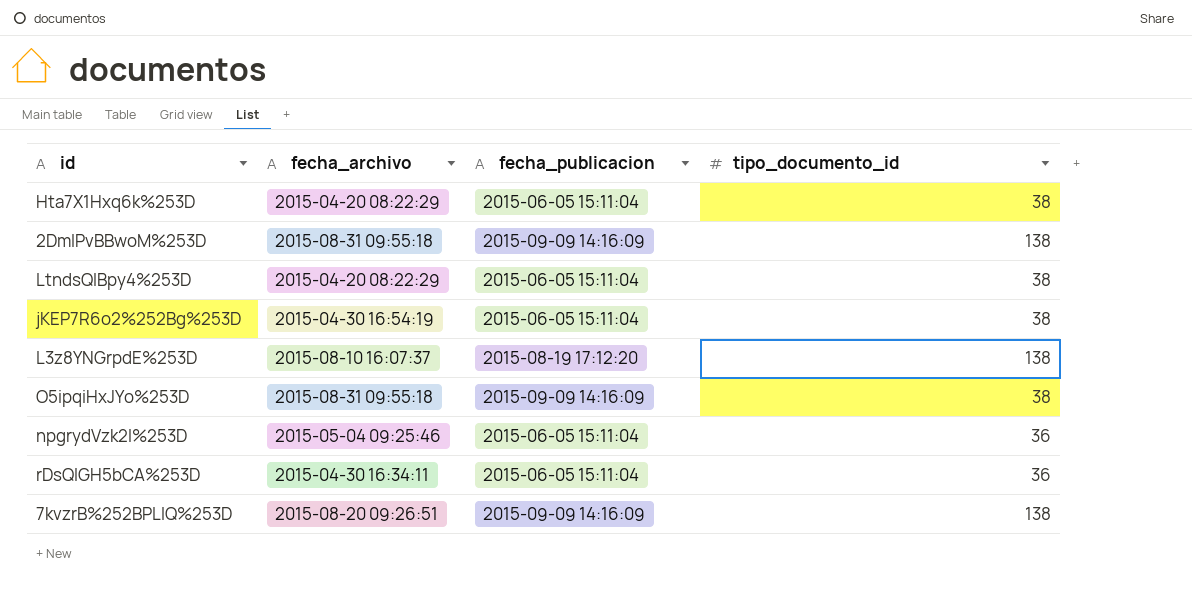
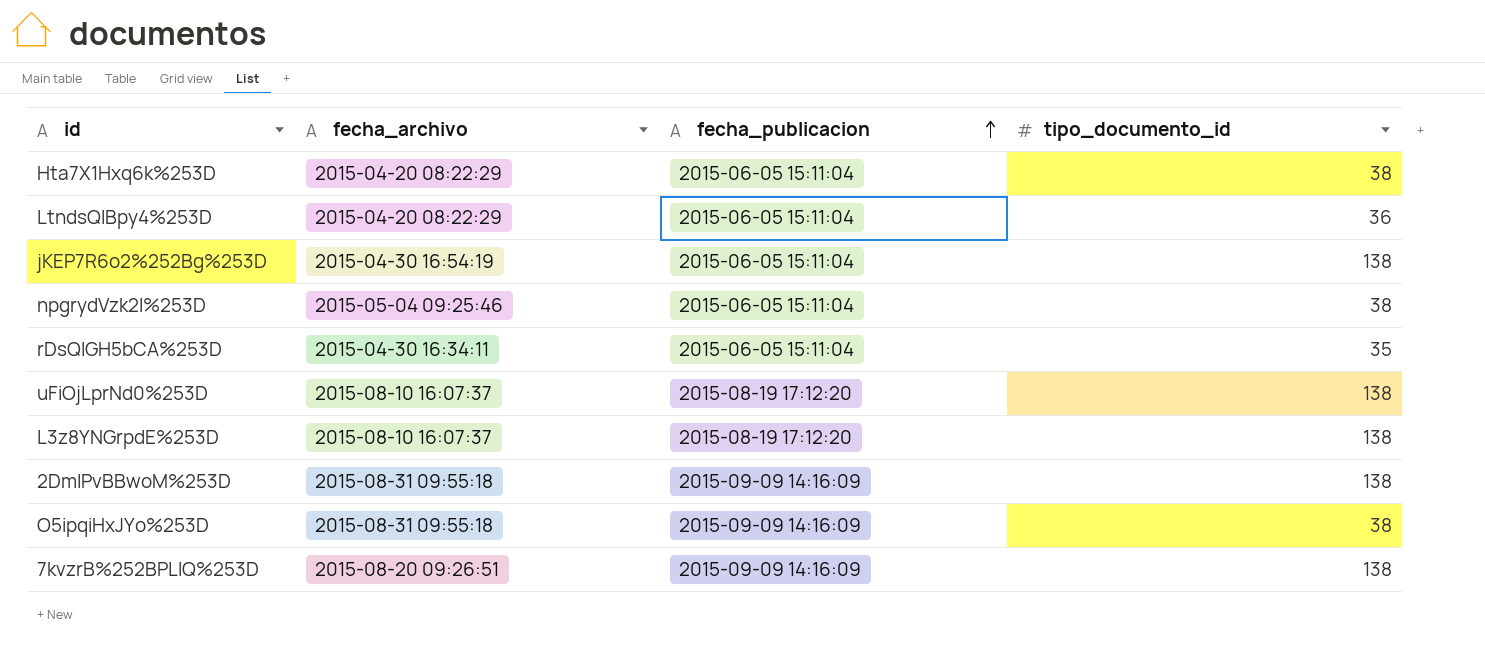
row order: none -> fecha_publicacion ascending
LtndsQIBpy4%253D | tipo_documento_id: 38 -> 36
jKEP7R6o2%252Bg%253D | tipo_documento_id: 38 -> 138
npgrydVzk2I%253D | tipo_documento_id: 36 -> 38
rDsQIGH5bCA%253D | tipo_documento_id: 36 -> 35
row uFiOjLprNd0%253D: none -> 2015-08-10 16:07:37 | 2015-08-19 17:12:20 | 138

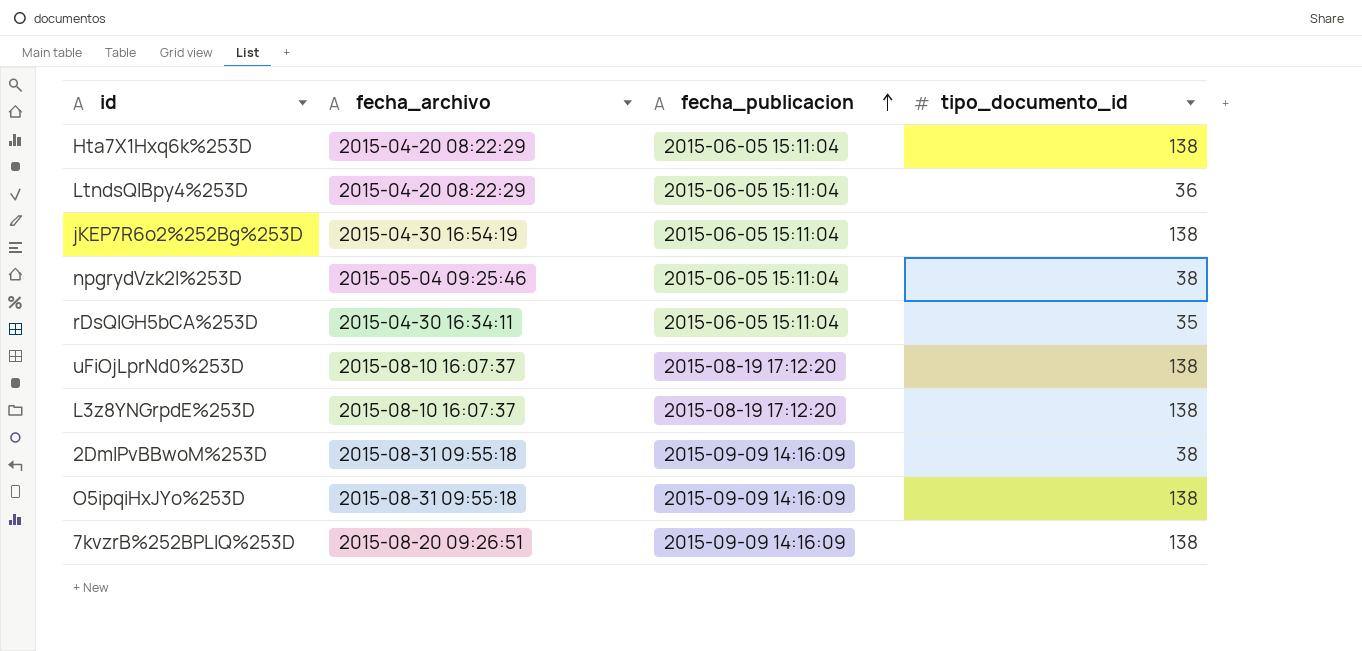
Hta7X1Hxq6k%253D | tipo_documento_id: 38 -> 138
2DmIPvBBwoM%253D | tipo_documento_id: 138 -> 38
O5ipqiHxJYo%253D | tipo_documento_id: 38 -> 138

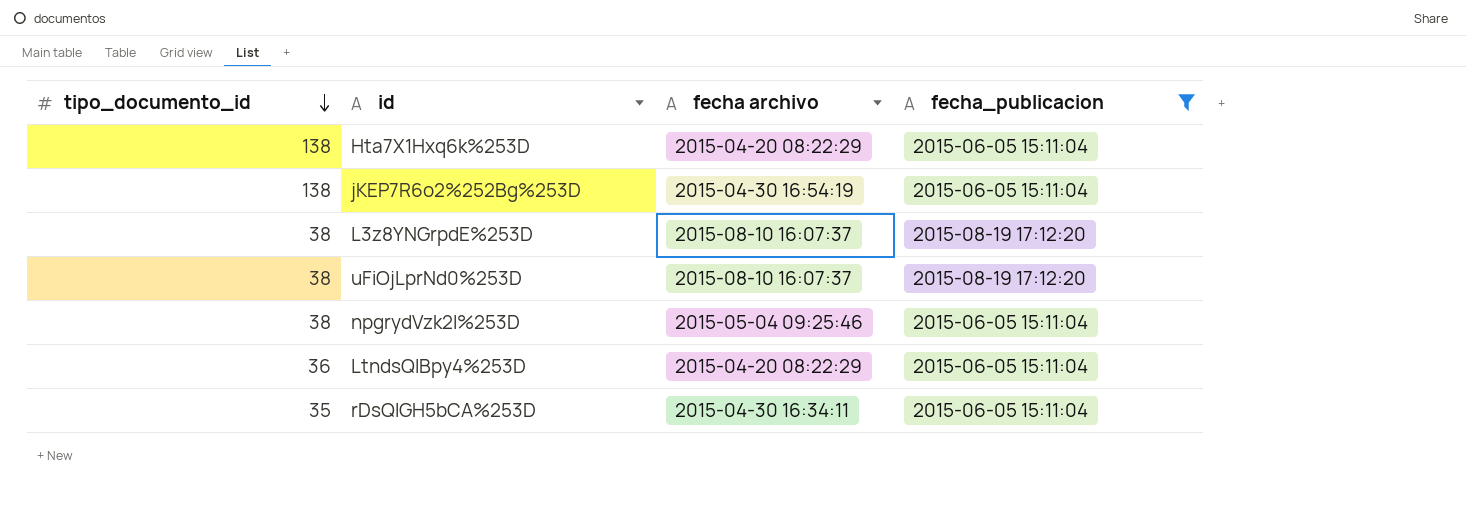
filter: none -> fecha_publicacion != 2015-09-09 14:16:09
row order: fecha_publicacion ascending -> tipo_documento_id descending
column tipo_documento_id | position: 4 -> 1
column name: fecha_archivo -> fecha archivo
L3z8YNGrpdE%253D | tipo_documento_id: 138 -> 38
uFiOjLprNd0%253D | tipo_documento_id: 138 -> 38

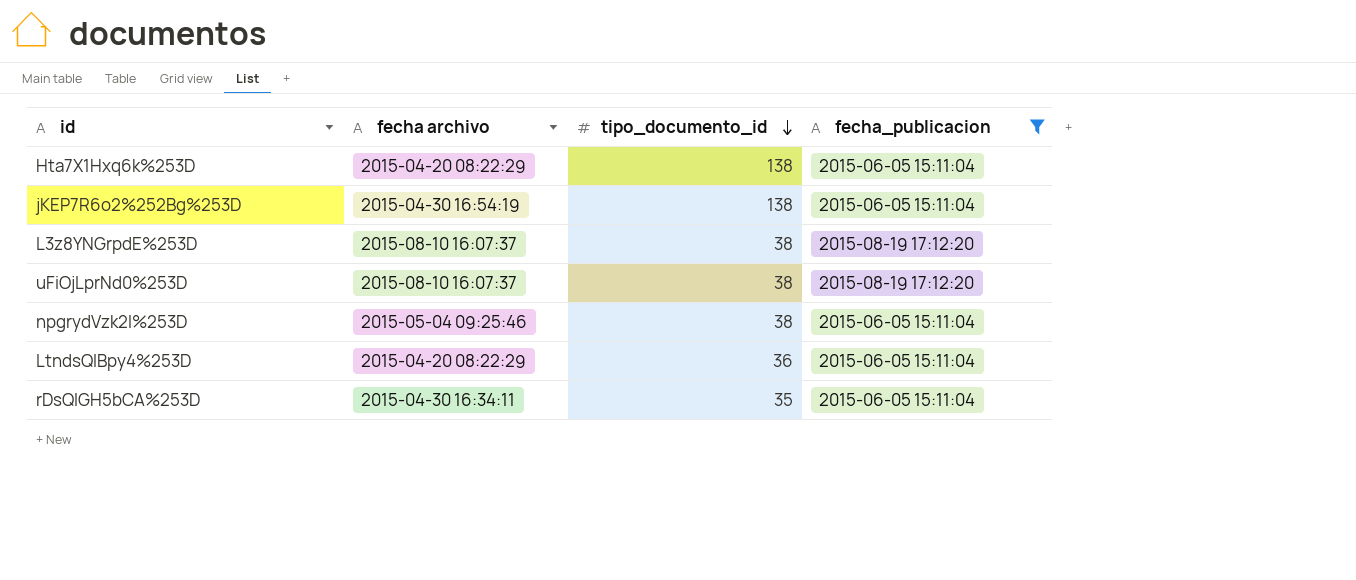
column tipo_documento_id | position: 1 -> 3

